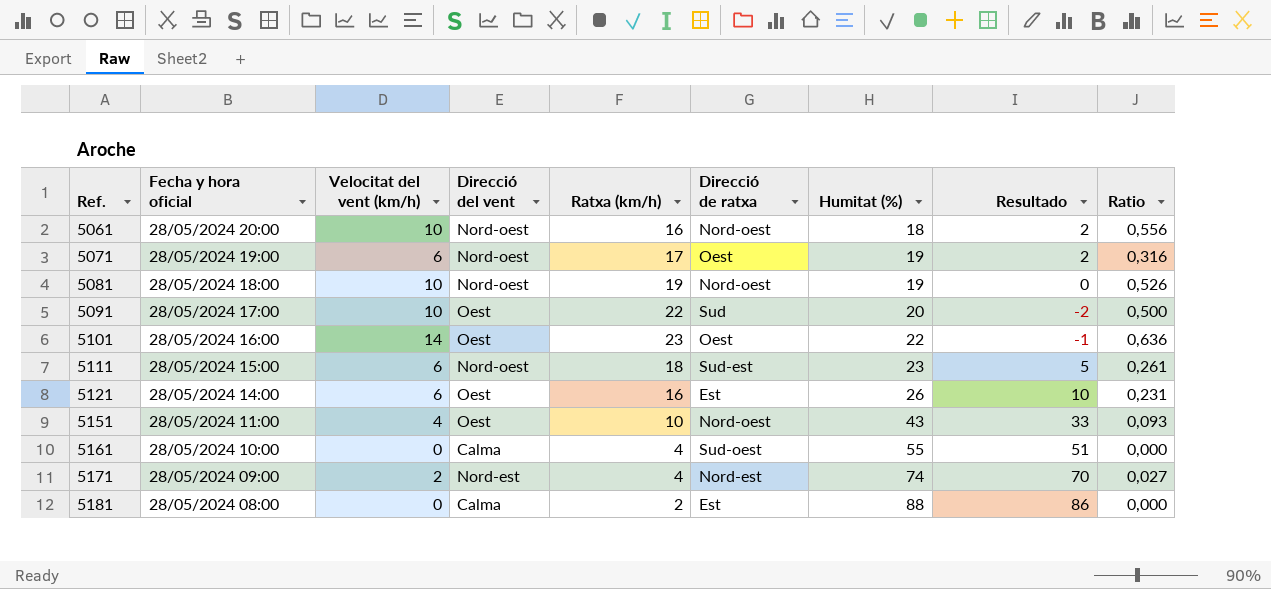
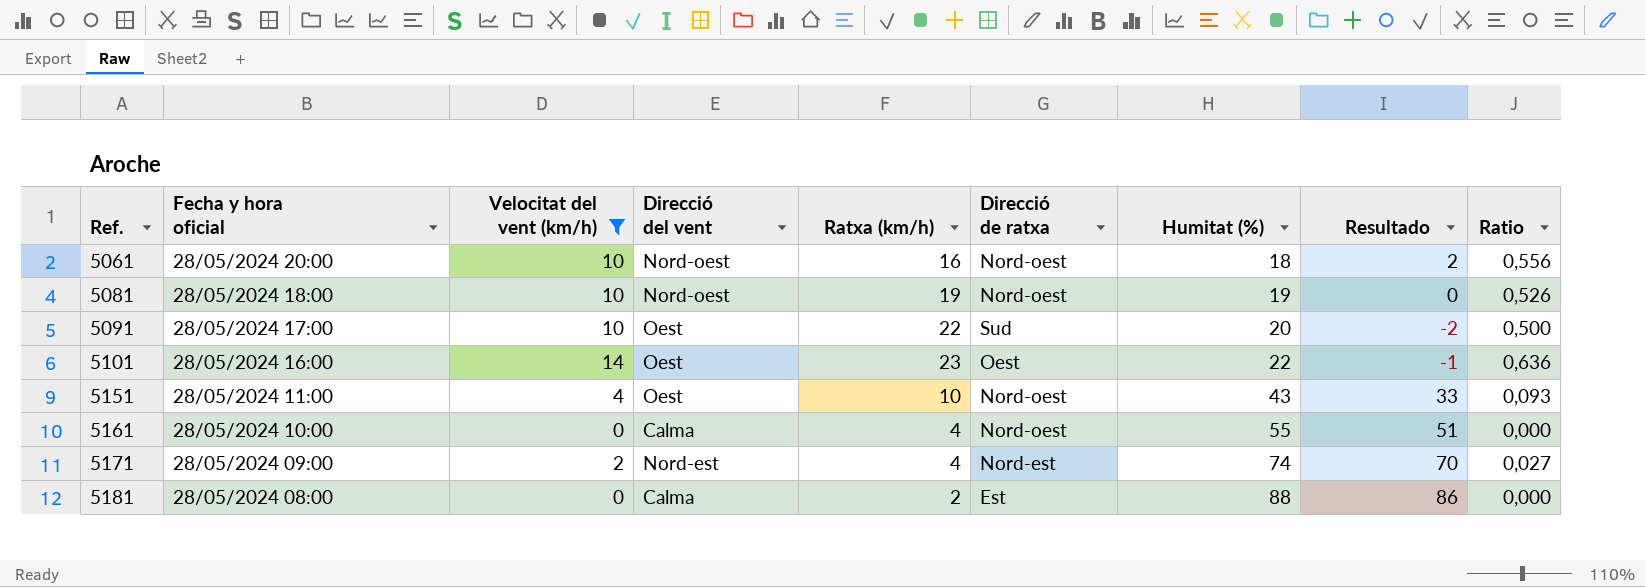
filter: none -> Velocitat del vent (km/h) != 6
5161 | Direcció de ratxa: Sud-oest -> Nord-oest

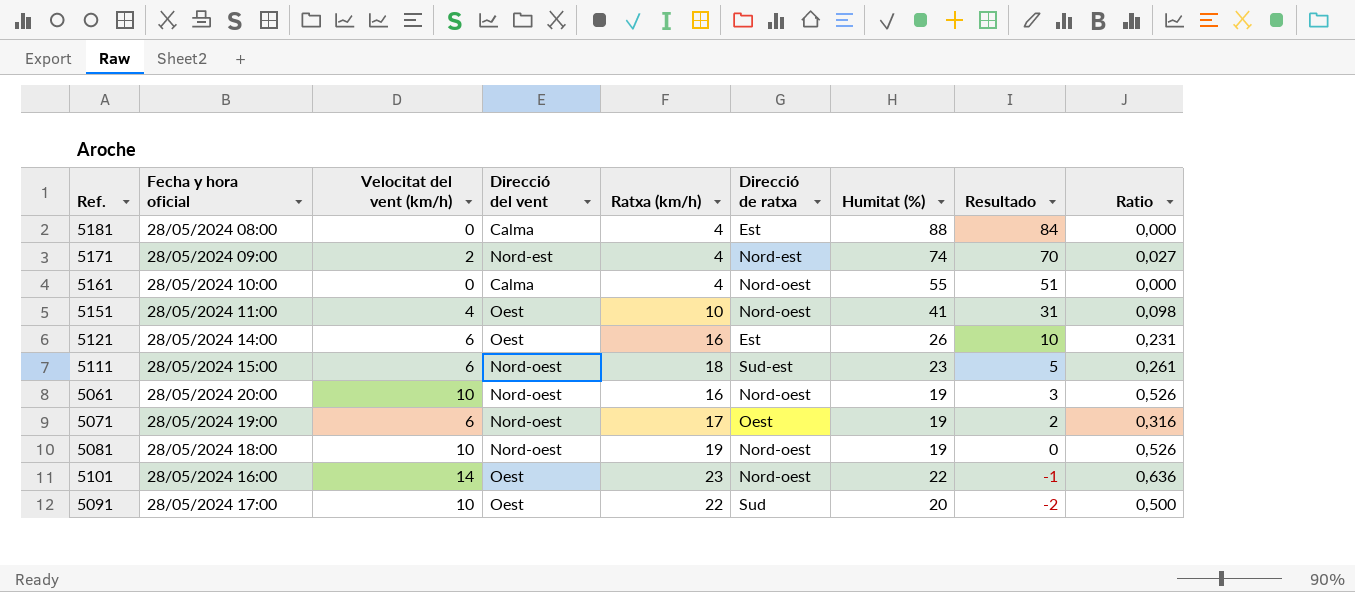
filter: Velocitat del vent (km/h) != 6 -> none
row order: Ref. ascending -> Resultado descending
5181 | Ratxa (km/h): 2 -> 4
5181 | Resultado: 86 -> 84
5151 | Humitat (%): 43 -> 41
5151 | Resultado: 33 -> 31
5151 | Ratio: 0,093 -> 0,098
5061 | Humitat (%): 18 -> 19
5061 | Resultado: 2 -> 3
5061 | Ratio: 0,556 -> 0,526
5101 | Direcció de ratxa: Oest -> Nord-oest

